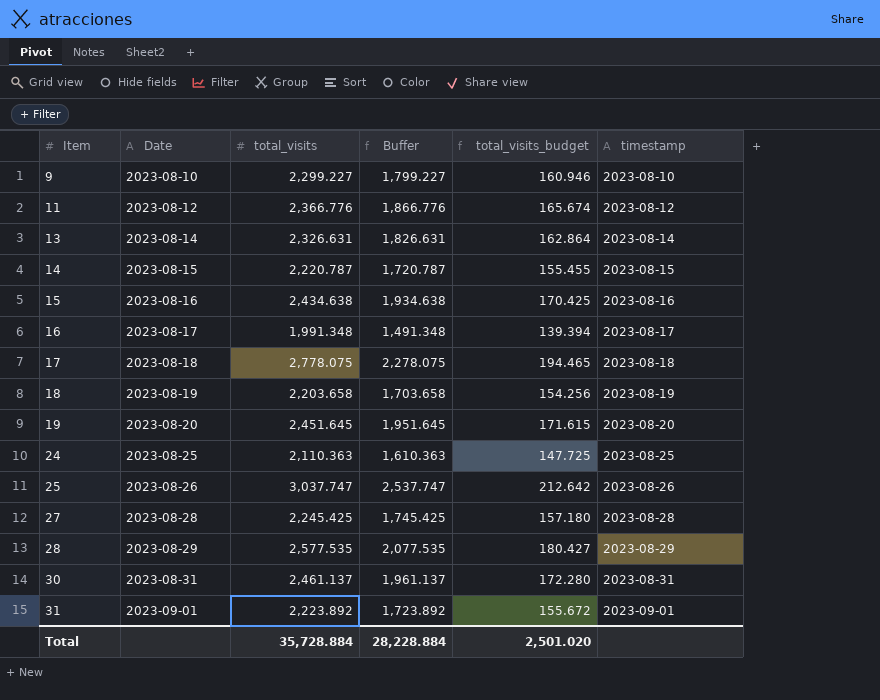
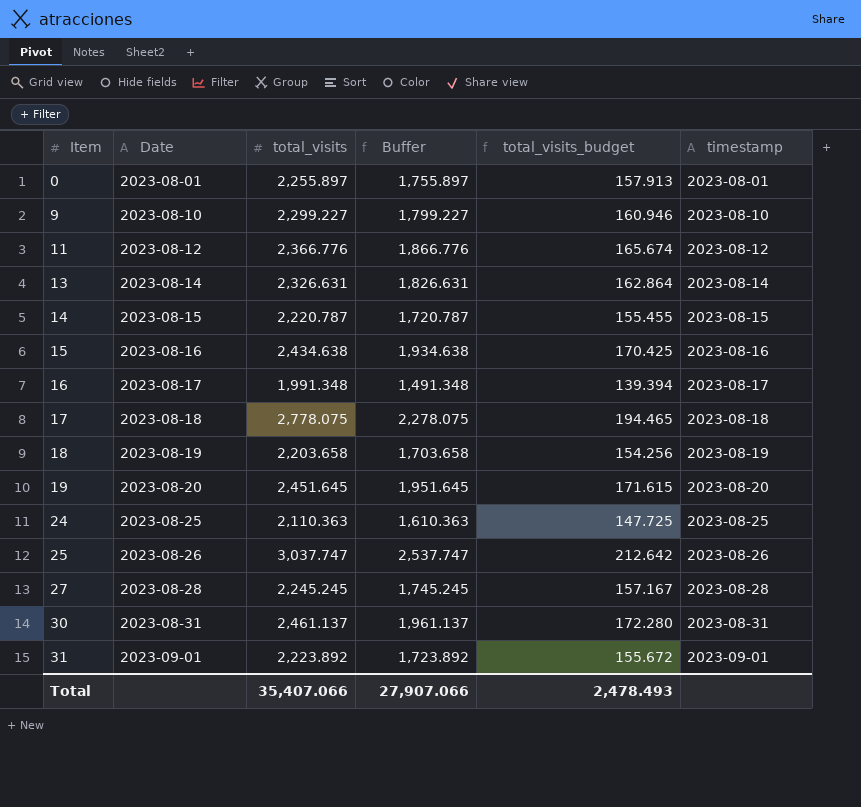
row 28: 2023-08-29 | 2,577.535 | 2,077.535 | 180.427 | 2023-08-29 -> none
row 0: none -> 2023-08-01 | 2,255.897 | 1,755.897 | 157.913 | 2023-08-01
27 | total_visits: 2,245.425 -> 2,245.245
27 | Buffer: 1,745.425 -> 1,745.245
27 | total_visits_budget: 157.180 -> 157.167
Total | total_visits: 35,728.884 -> 35,407.066
Total | Buffer: 28,228.884 -> 27,907.066
Total | total_visits_budget: 2,501.020 -> 2,478.493

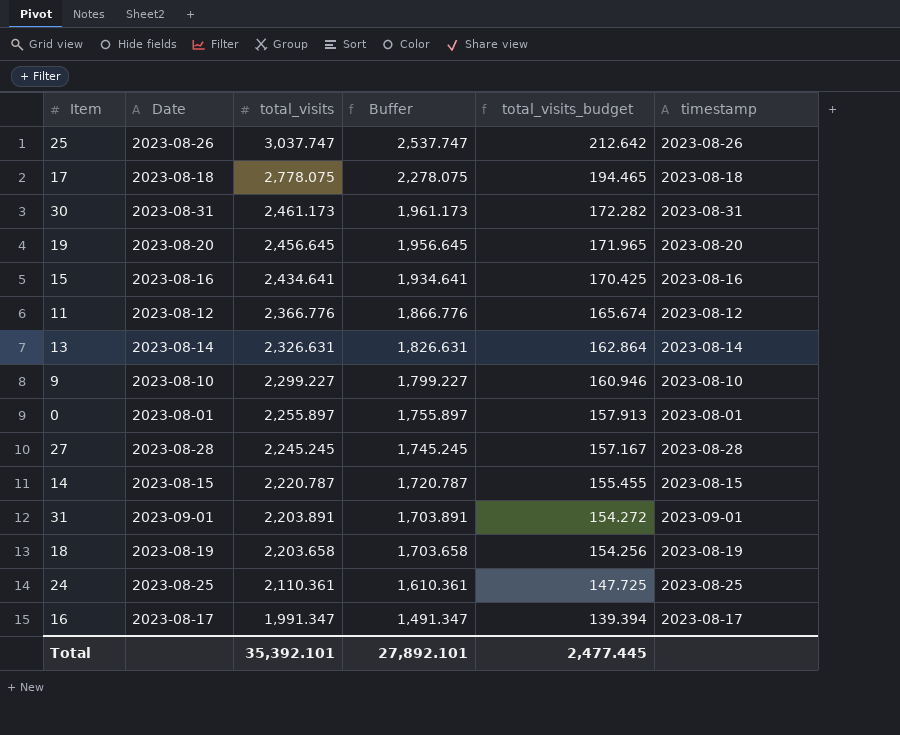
row order: Item ascending -> total_visits descending
30 | total_visits: 2,461.137 -> 2,461.173
30 | Buffer: 1,961.137 -> 1,961.173
30 | total_visits_budget: 172.280 -> 172.282
19 | total_visits: 2,451.645 -> 2,456.645
19 | Buffer: 1,951.645 -> 1,956.645
19 | total_visits_budget: 171.615 -> 171.965
15 | total_visits: 2,434.638 -> 2,434.641
15 | Buffer: 1,934.638 -> 1,934.641
31 | total_visits: 2,223.892 -> 2,203.891
31 | Buffer: 1,723.892 -> 1,703.891
31 | total_visits_budget: 155.672 -> 154.272
24 | total_visits: 2,110.363 -> 2,110.361
24 | Buffer: 1,610.363 -> 1,610.361
16 | total_visits: 1,991.348 -> 1,991.347
16 | Buffer: 1,491.348 -> 1,491.347
Total | total_visits: 35,407.066 -> 35,392.101
Total | Buffer: 27,907.066 -> 27,892.101
Total | total_visits_budget: 2,478.493 -> 2,477.445

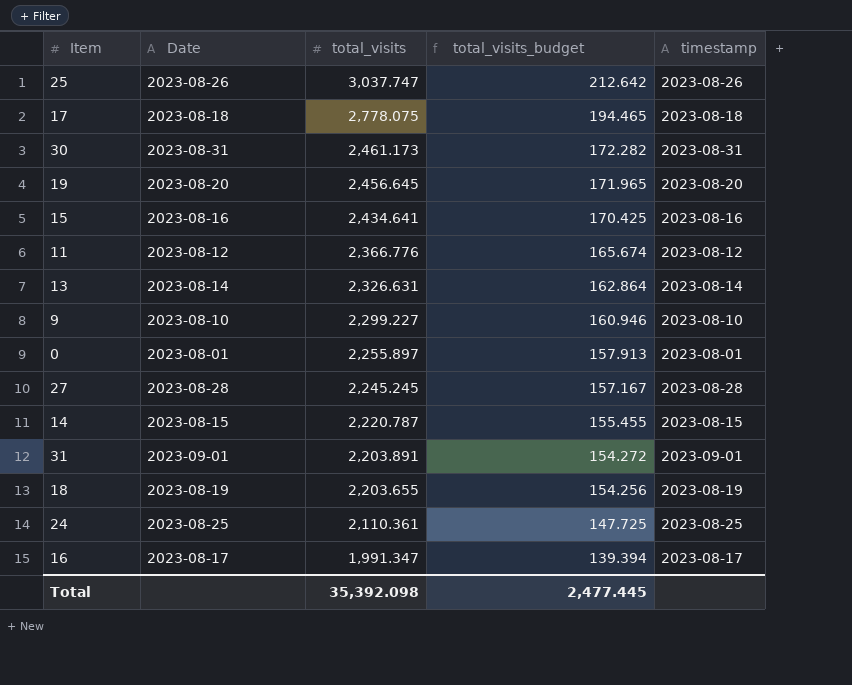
column Buffer | formula: [total_visits] - 500 -> none
18 | total_visits: 2,203.658 -> 2,203.655
Total | total_visits: 35,392.101 -> 35,392.098

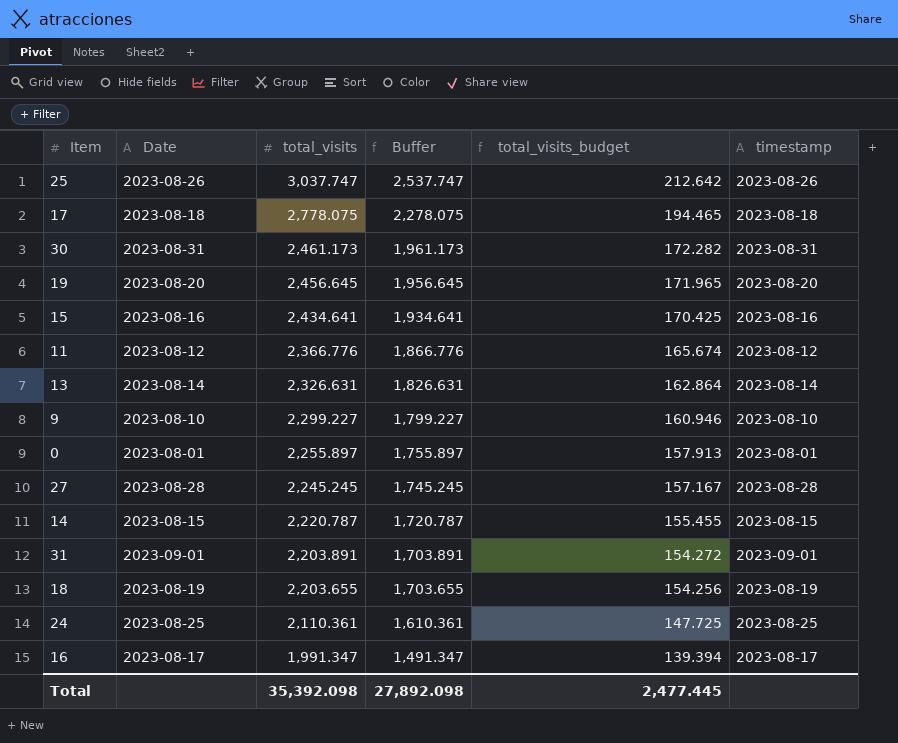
column Buffer | formula: none -> [total_visits] - 500

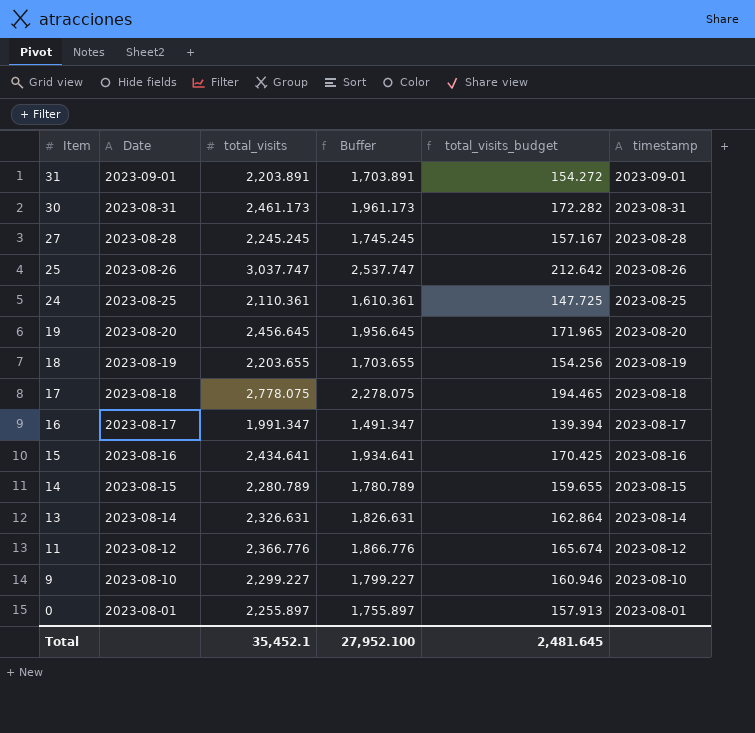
row order: total_visits descending -> Item descending
14 | total_visits: 2,220.787 -> 2,280.789
14 | Buffer: 1,720.787 -> 1,780.789
14 | total_visits_budget: 155.455 -> 159.655
Total | total_visits: 35,392.098 -> 35,452.1
Total | Buffer: 27,892.098 -> 27,952.100
Total | total_visits_budget: 2,477.445 -> 2,481.645

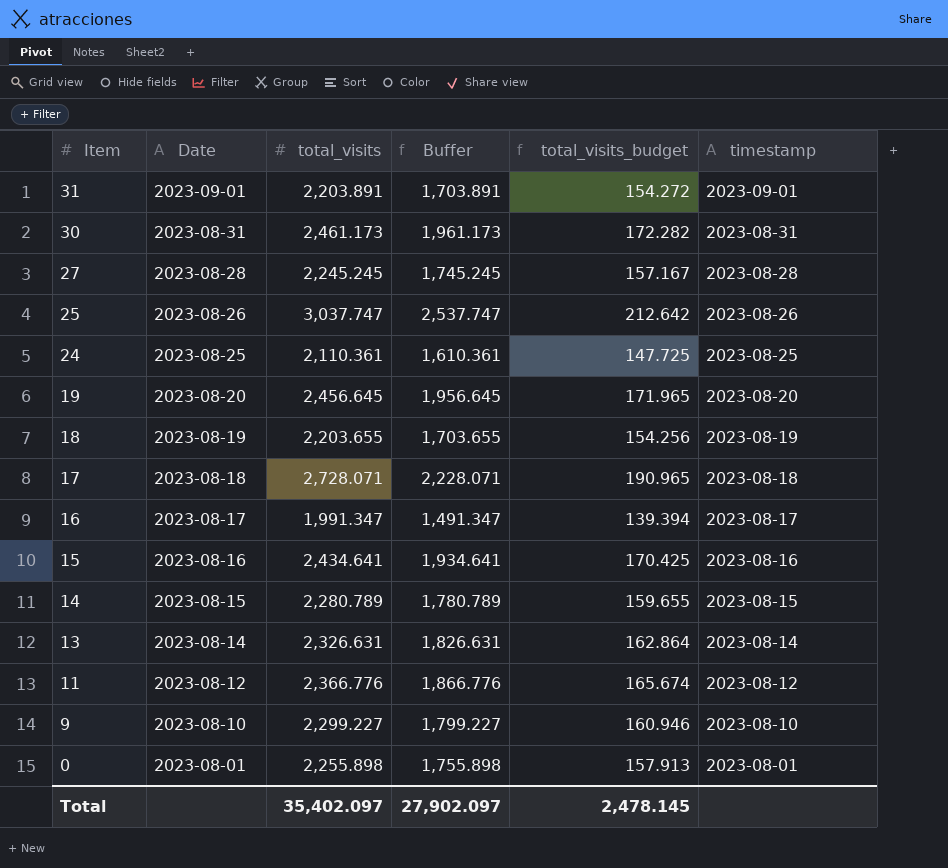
17 | total_visits: 2,778.075 -> 2,728.071
17 | Buffer: 2,278.075 -> 2,228.071
17 | total_visits_budget: 194.465 -> 190.965
0 | total_visits: 2,255.897 -> 2,255.898
0 | Buffer: 1,755.897 -> 1,755.898
Total | total_visits: 35,452.1 -> 35,402.097
Total | Buffer: 27,952.100 -> 27,902.097
Total | total_visits_budget: 2,481.645 -> 2,478.145

